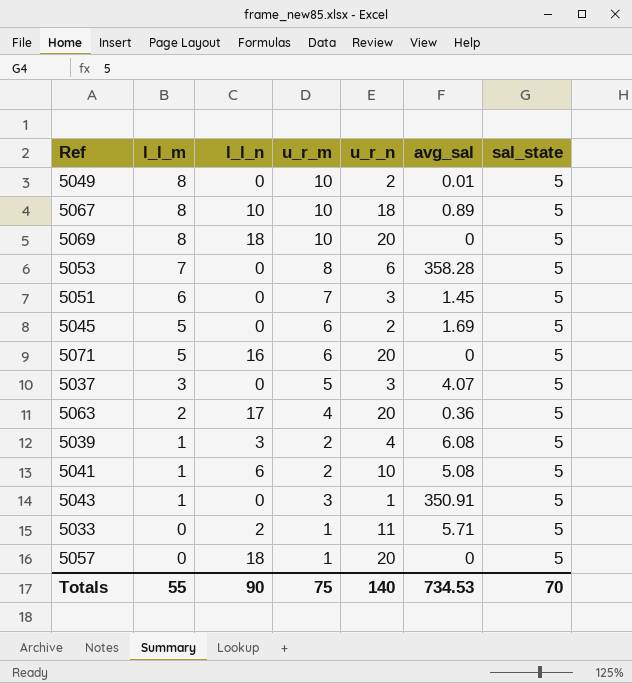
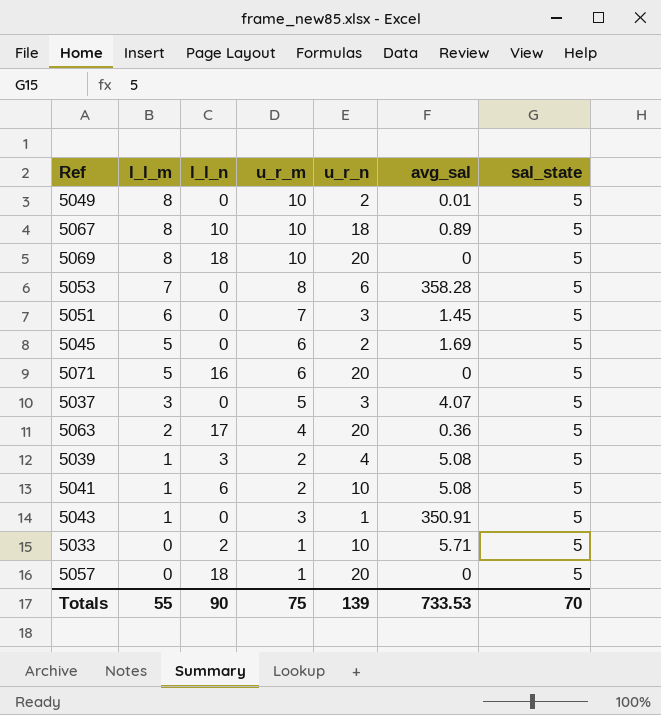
5039 | avg_sal: 6.08 -> 5.08
5033 | u_r_n: 11 -> 10
Totals | u_r_n: 140 -> 139
Totals | avg_sal: 734.53 -> 733.53

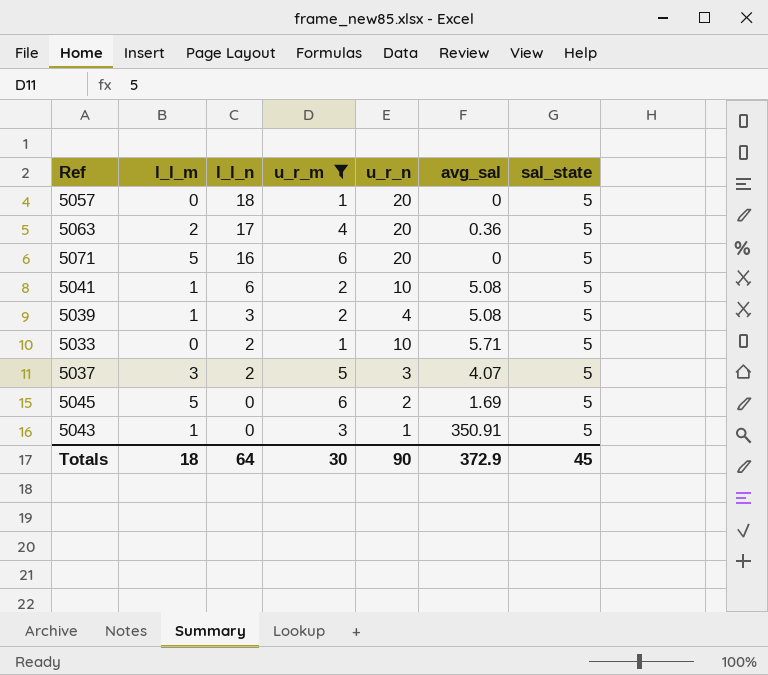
filter: none -> u_r_m <= 6
row order: l_l_m descending -> l_l_n descending
5037 | l_l_n: 0 -> 2
Totals | l_l_m: 55 -> 18
Totals | l_l_n: 90 -> 64
Totals | u_r_m: 75 -> 30
Totals | u_r_n: 139 -> 90
Totals | avg_sal: 733.53 -> 372.9
Totals | sal_state: 70 -> 45

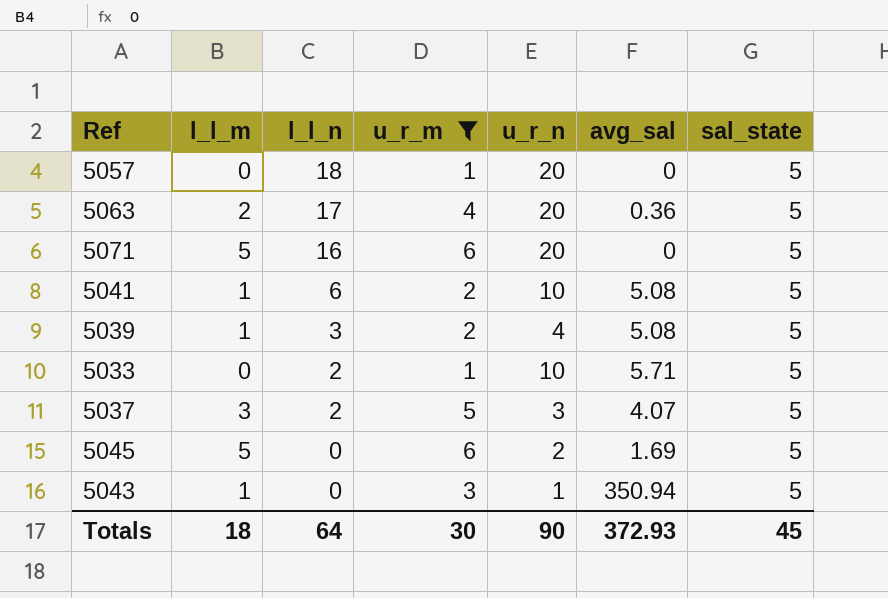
5043 | avg_sal: 350.91 -> 350.94
Totals | avg_sal: 372.9 -> 372.93

